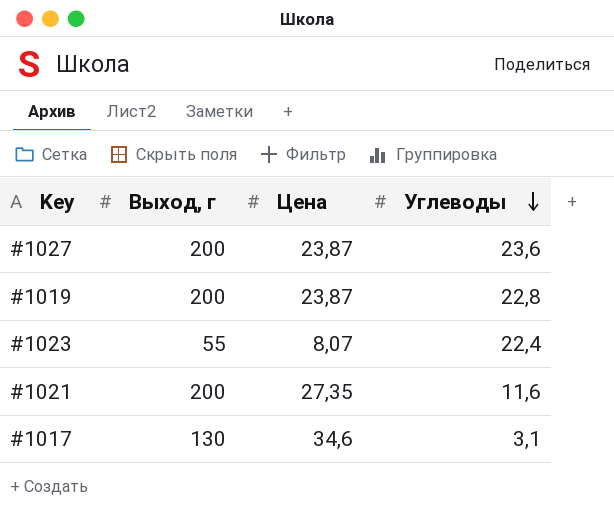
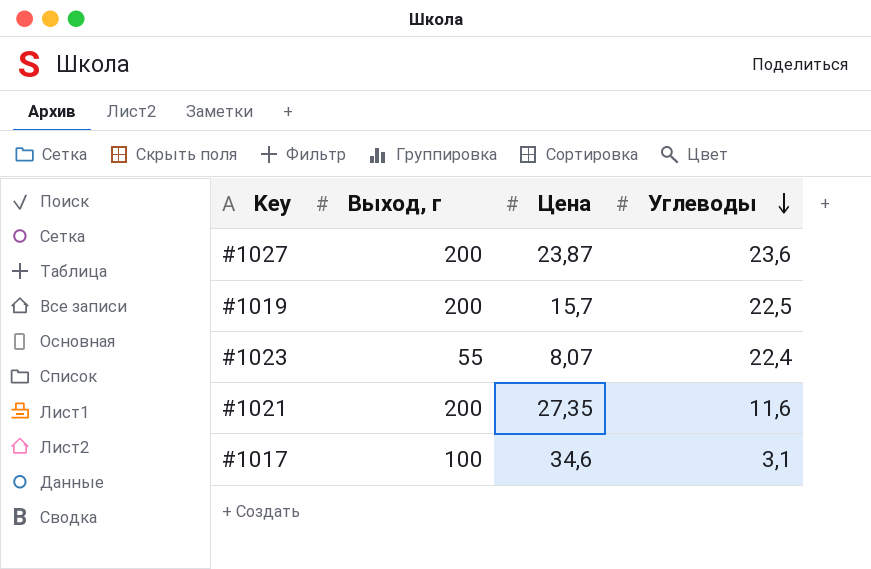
#1019 | Цена: 23,87 -> 15,7
#1019 | Углеводы: 22,8 -> 22,5
#1017 | Выход, г: 130 -> 100

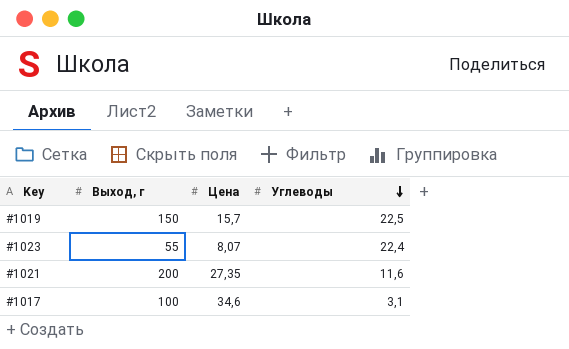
row #1027: 200 | 23,87 | 23,6 -> none
#1019 | Выход, г: 200 -> 150

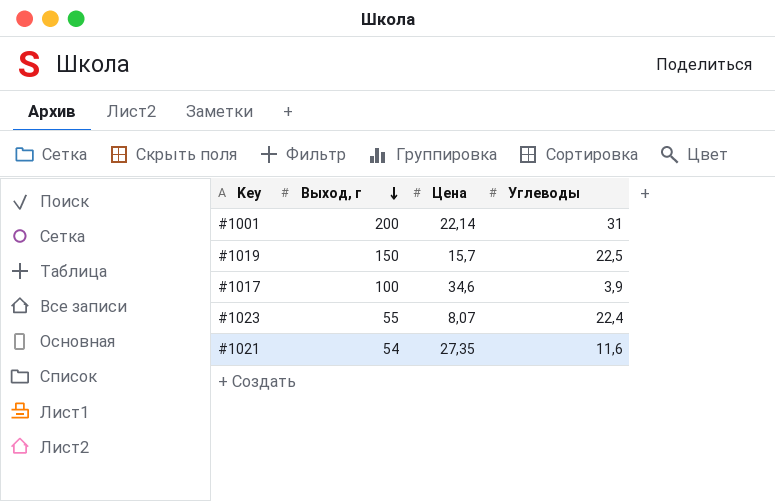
row order: Углеводы descending -> Выход, г descending
row #1001: none -> 200 | 22,14 | 31
#1017 | Углеводы: 3,1 -> 3,9
#1021 | Выход, г: 200 -> 54

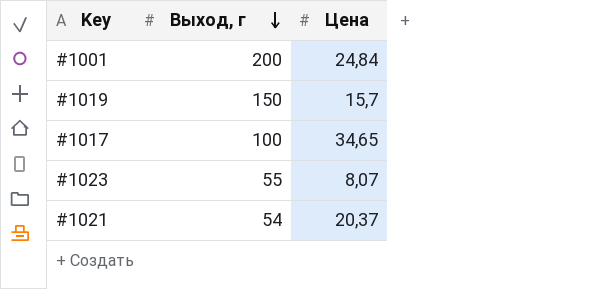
column Углеводы | position: 4 -> none
#1001 | Цена: 22,14 -> 24,84
#1017 | Цена: 34,6 -> 34,65
#1021 | Цена: 27,35 -> 20,37

